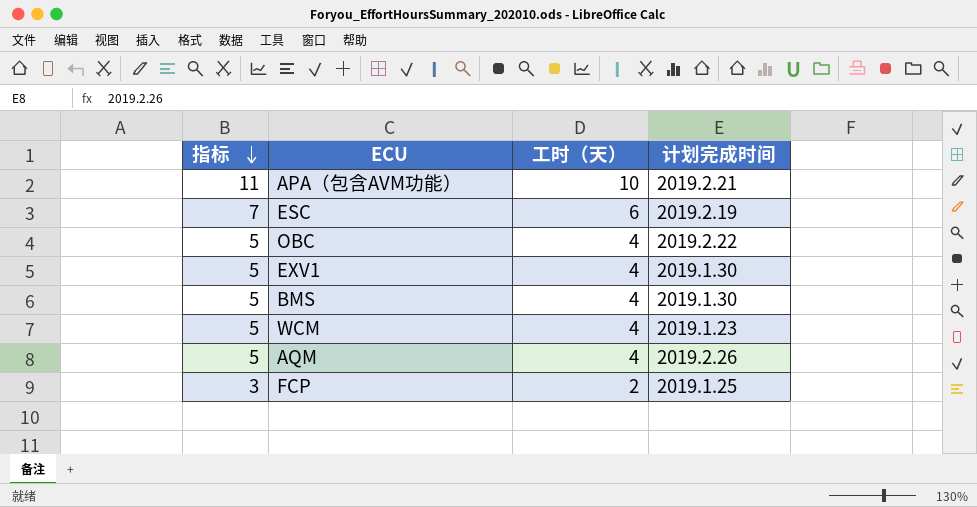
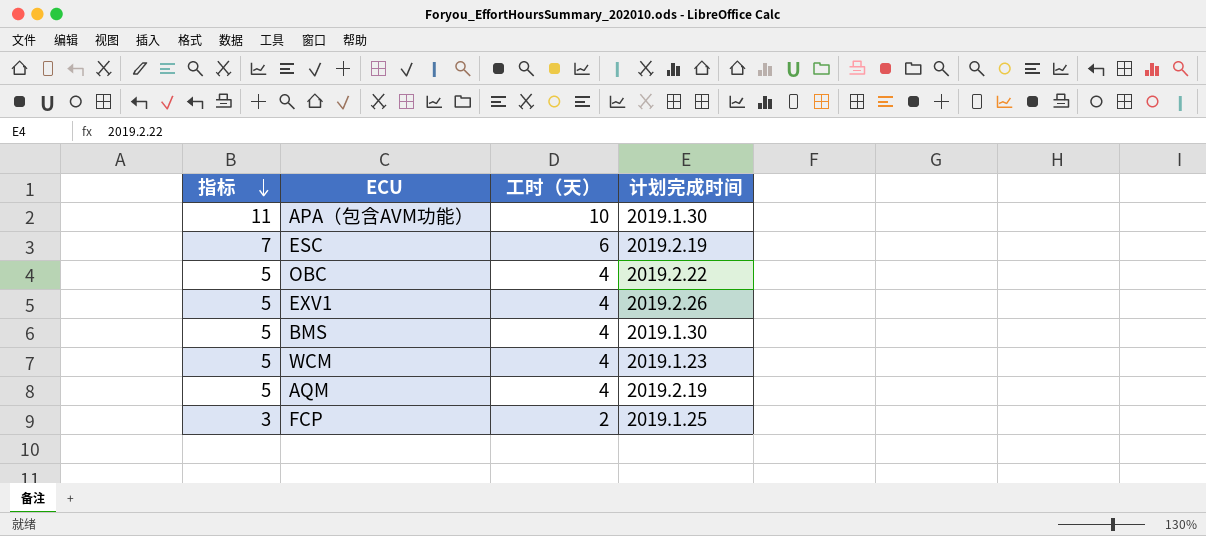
APA（包含AVM功能） | 计划完成时间: 2019.2.21 -> 2019.1.30
EXV1 | 计划完成时间: 2019.1.30 -> 2019.2.26
AQM | 计划完成时间: 2019.2.26 -> 2019.2.19

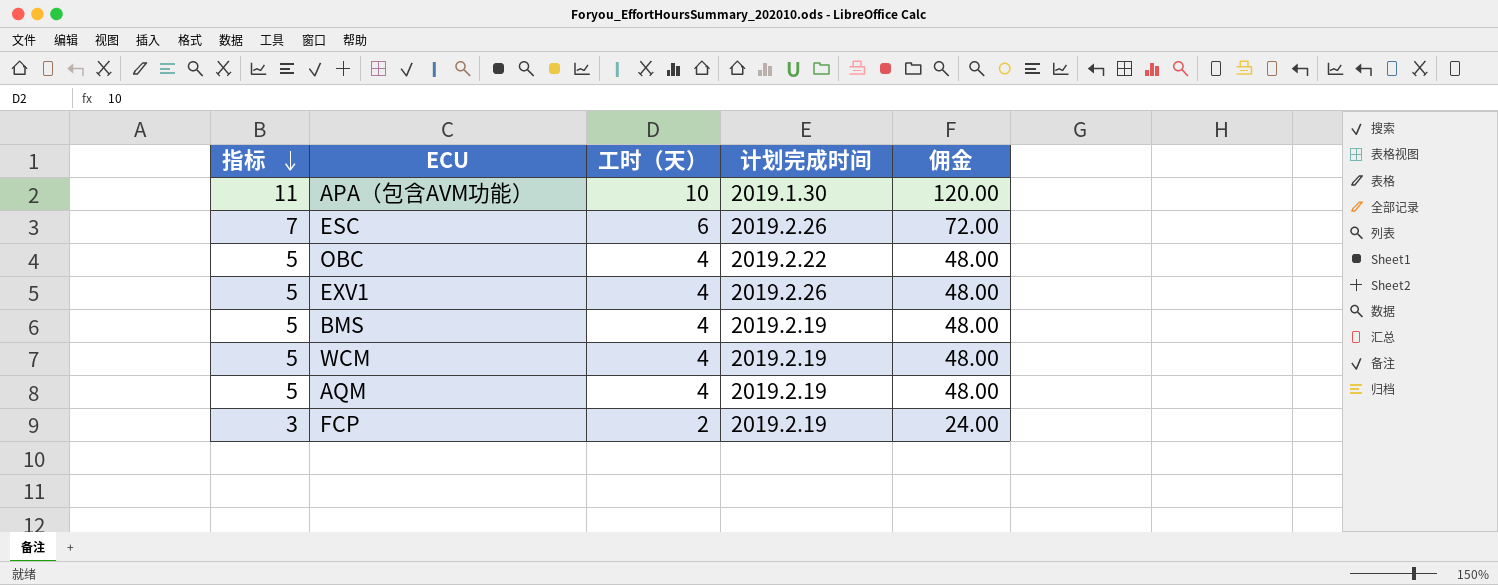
column 佣金 | formula: none -> [工时（天）] * 12
ESC | 计划完成时间: 2019.2.19 -> 2019.2.26
BMS | 计划完成时间: 2019.1.30 -> 2019.2.19
WCM | 计划完成时间: 2019.1.23 -> 2019.2.19
FCP | 计划完成时间: 2019.1.25 -> 2019.2.19

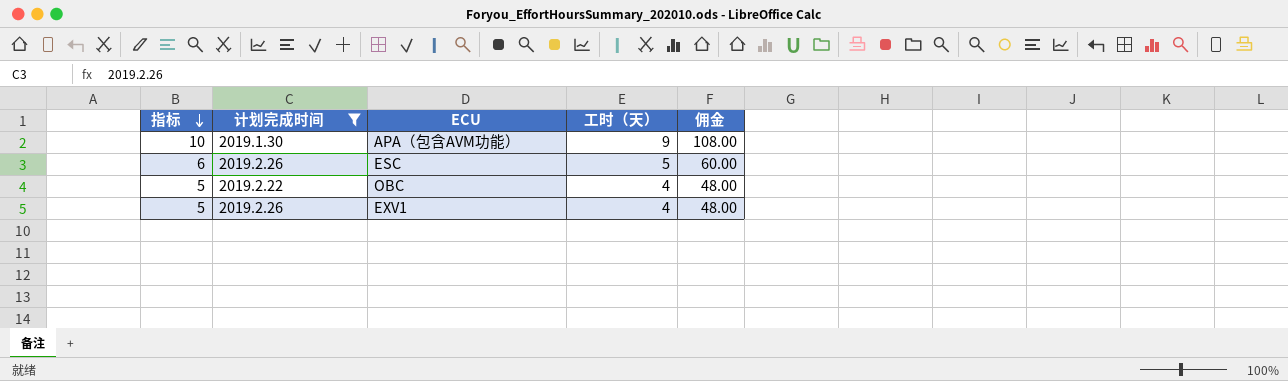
filter: none -> 计划完成时间 != 2019.2.19
column 计划完成时间 | position: 4 -> 2
APA（包含AVM功能） | 指标: 11 -> 10
APA（包含AVM功能） | 工时（天）: 10 -> 9
APA（包含AVM功能） | 佣金: 120.00 -> 108.00
ESC | 指标: 7 -> 6
ESC | 工时（天）: 6 -> 5
ESC | 佣金: 72.00 -> 60.00

